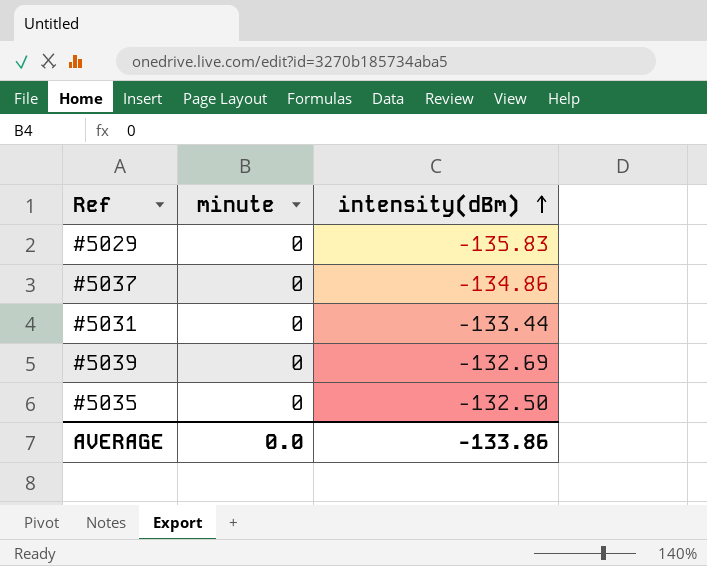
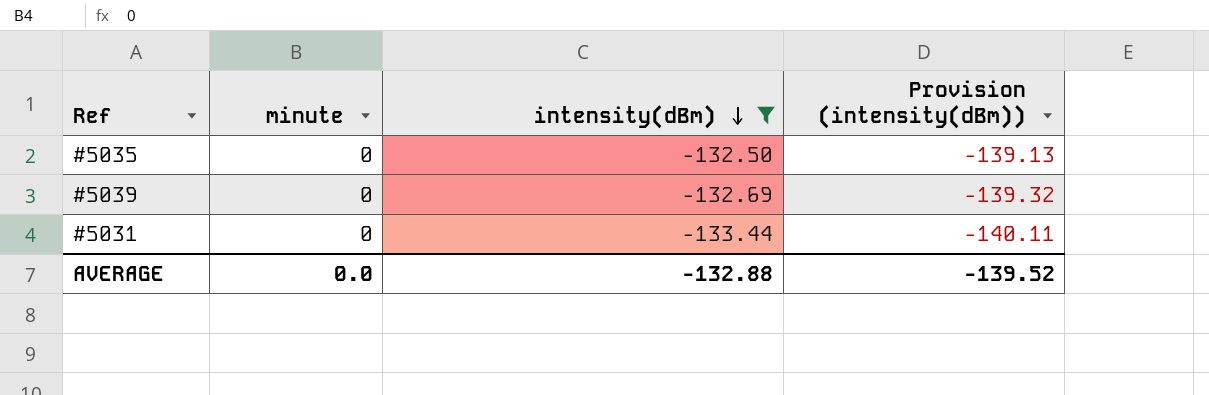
filter: none -> intensity(dBm) >= -133.44
row order: intensity(dBm) ascending -> intensity(dBm) descending
column Provision (intensity(dBm)) | formula: none -> [intensity(dBm)] * 1.05
AVERAGE | intensity(dBm): -133.86 -> -132.88

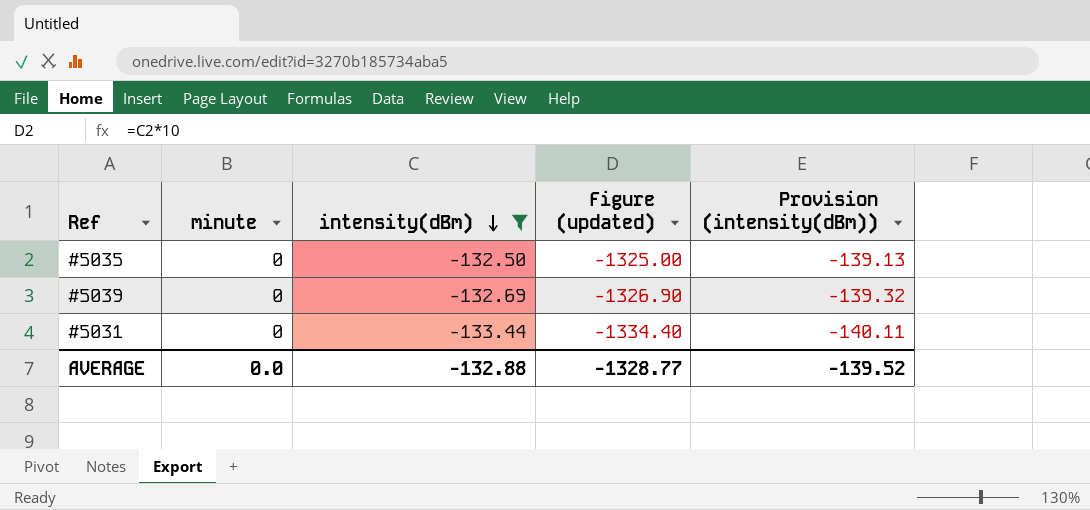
column Figure (updated) | formula: none -> [intensity(dBm)] * 10

